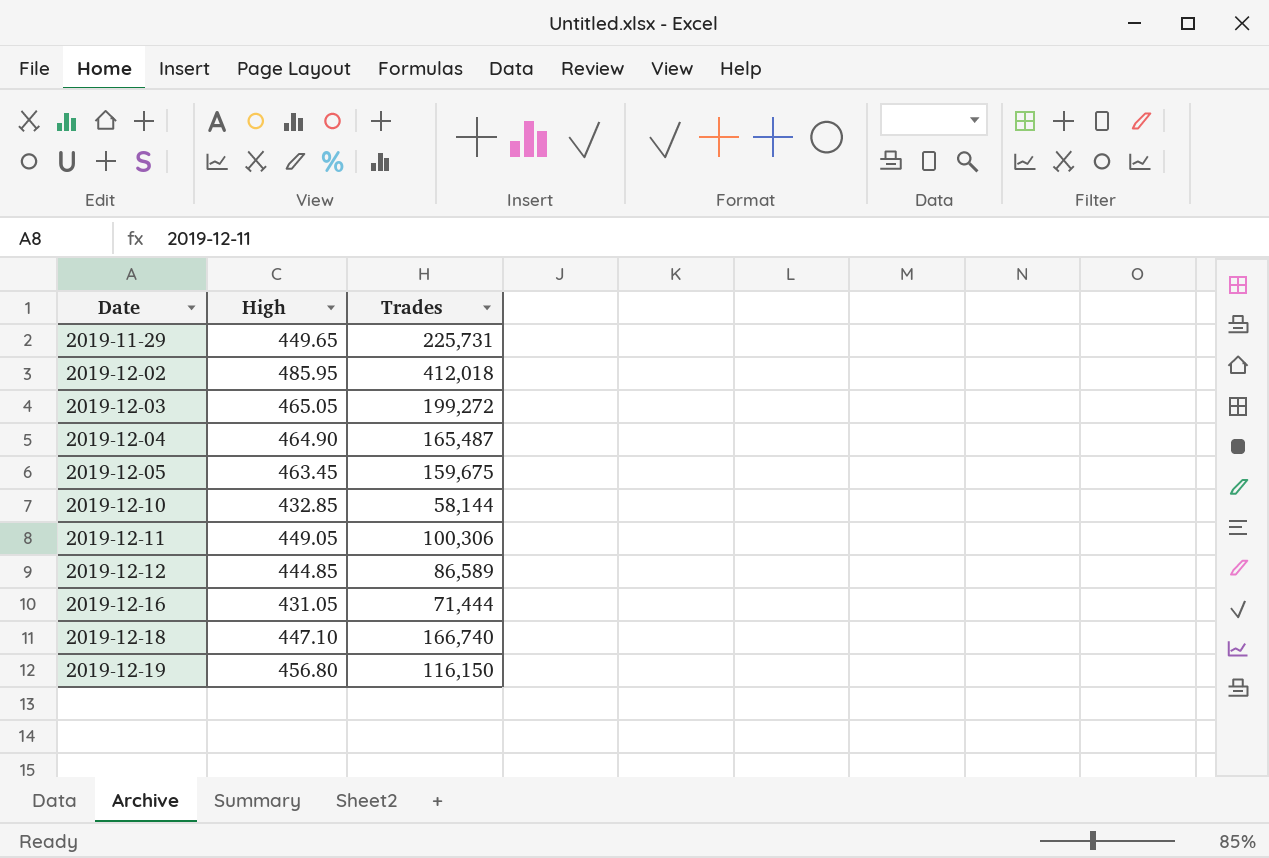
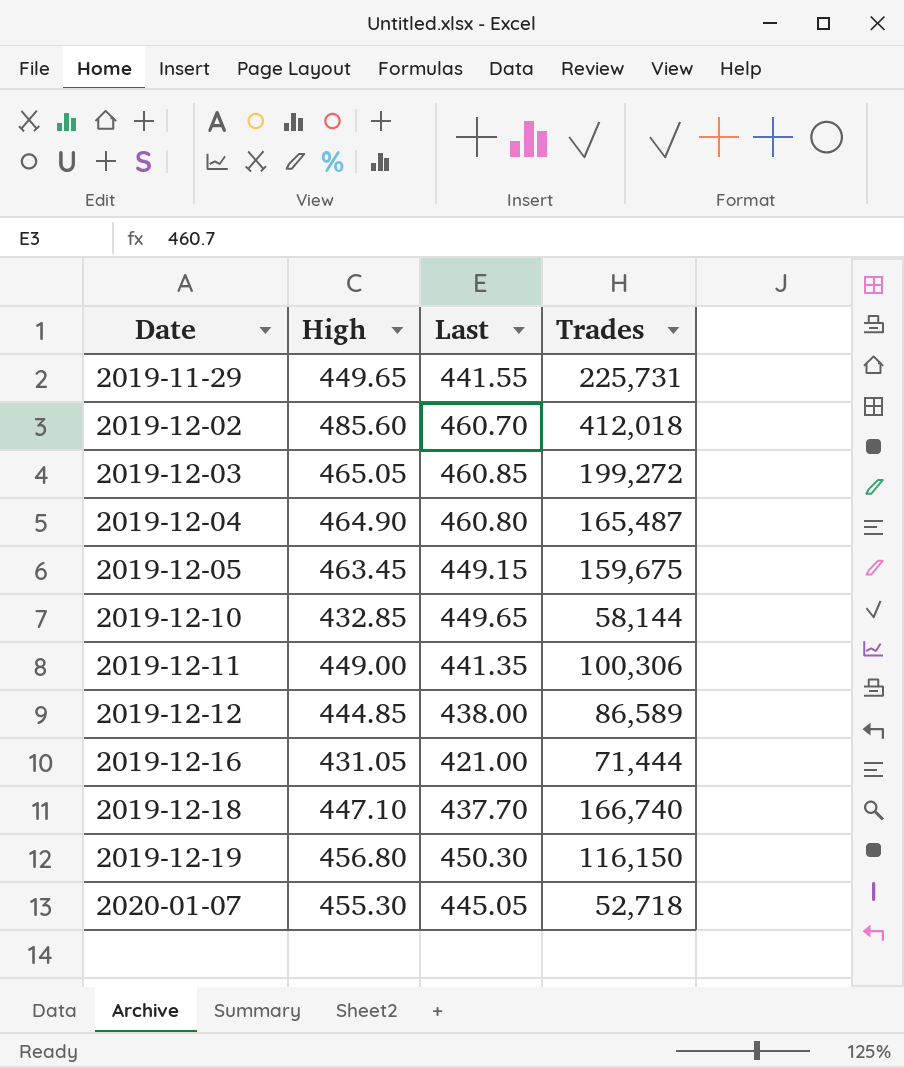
column Last | position: none -> 3
2019-12-02 | High: 485.95 -> 485.60
2019-12-11 | High: 449.05 -> 449.00
row 2020-01-07: none -> 455.30 | 445.05 | 52,718

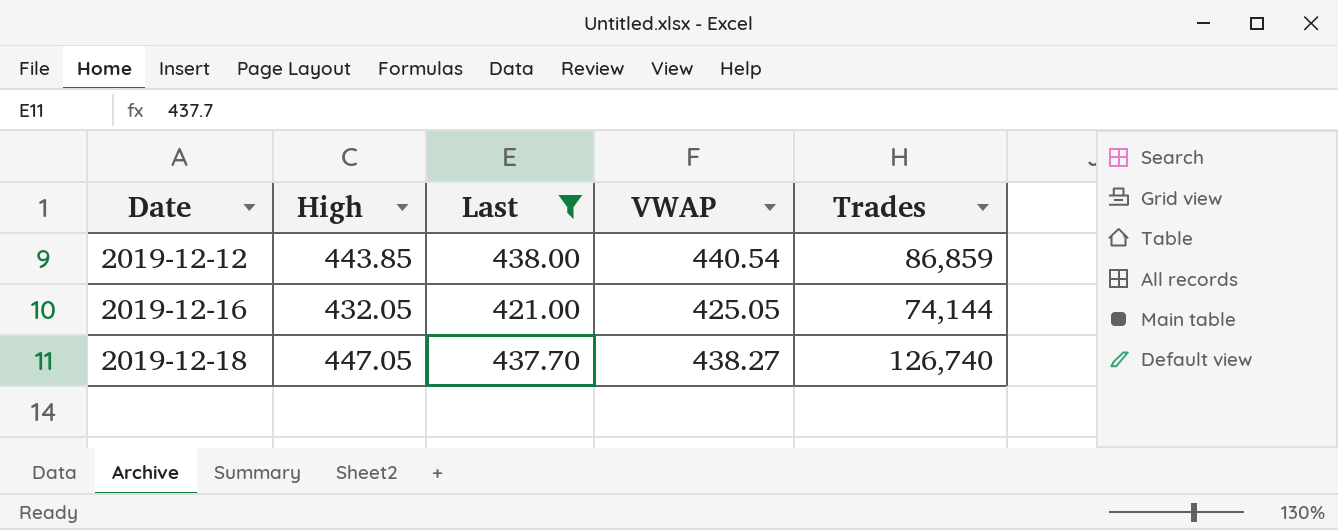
filter: none -> Last <= 438.00
column VWAP | position: none -> 4
2019-12-12 | High: 444.85 -> 443.85
2019-12-12 | Trades: 86,589 -> 86,859
2019-12-16 | High: 431.05 -> 432.05
2019-12-16 | Trades: 71,444 -> 74,144
2019-12-18 | High: 447.10 -> 447.05
2019-12-18 | Trades: 166,740 -> 126,740

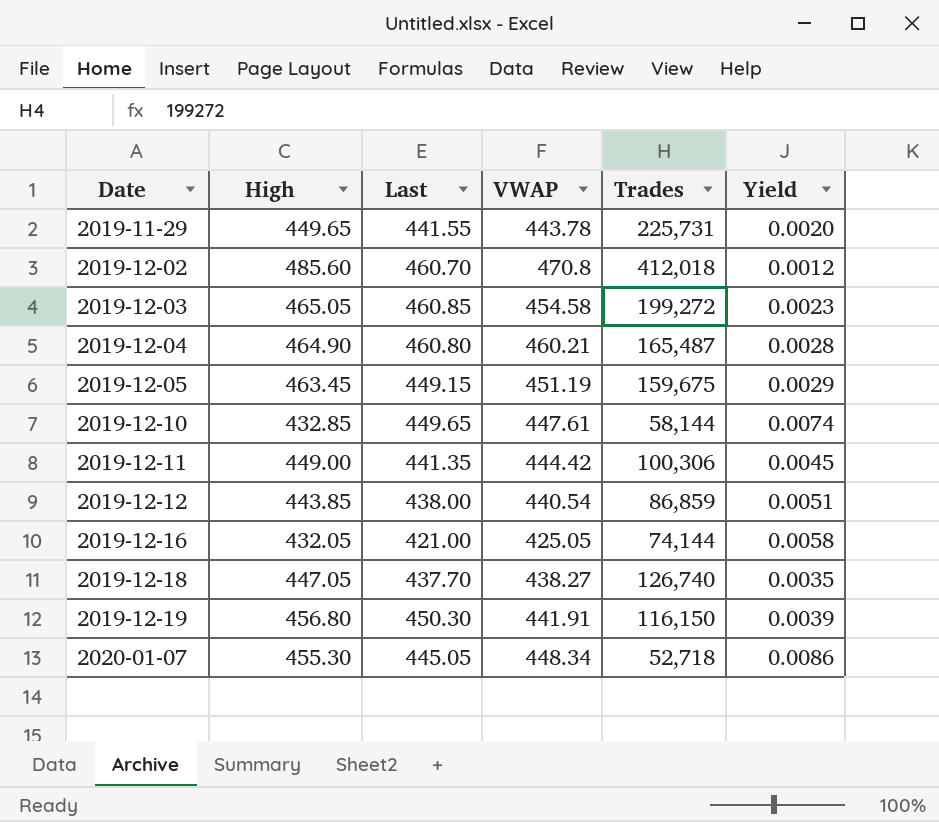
filter: Last <= 438.00 -> none
column Yield | formula: none -> [High] / [Trades]

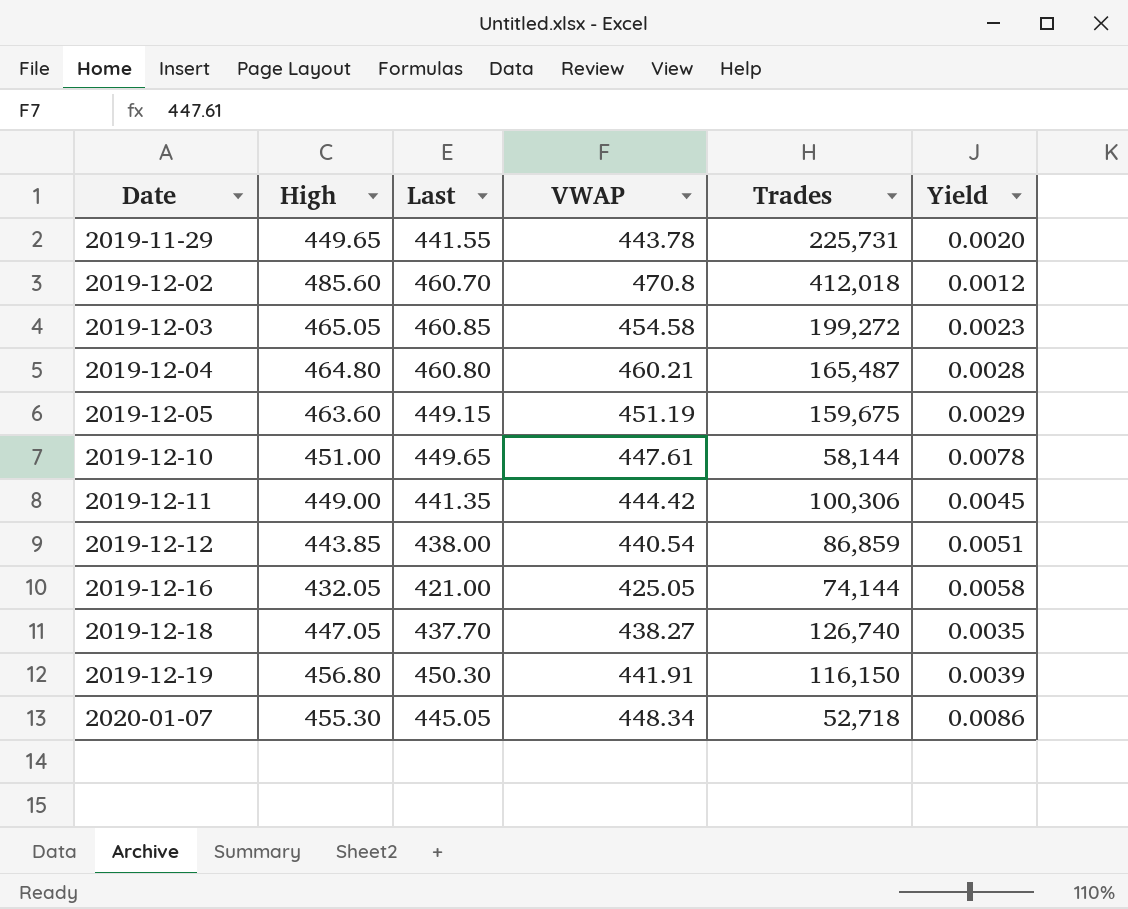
2019-12-04 | High: 464.90 -> 464.80
2019-12-05 | High: 463.45 -> 463.60
2019-12-10 | High: 432.85 -> 451.00
2019-12-10 | Yield: 0.0074 -> 0.0078

